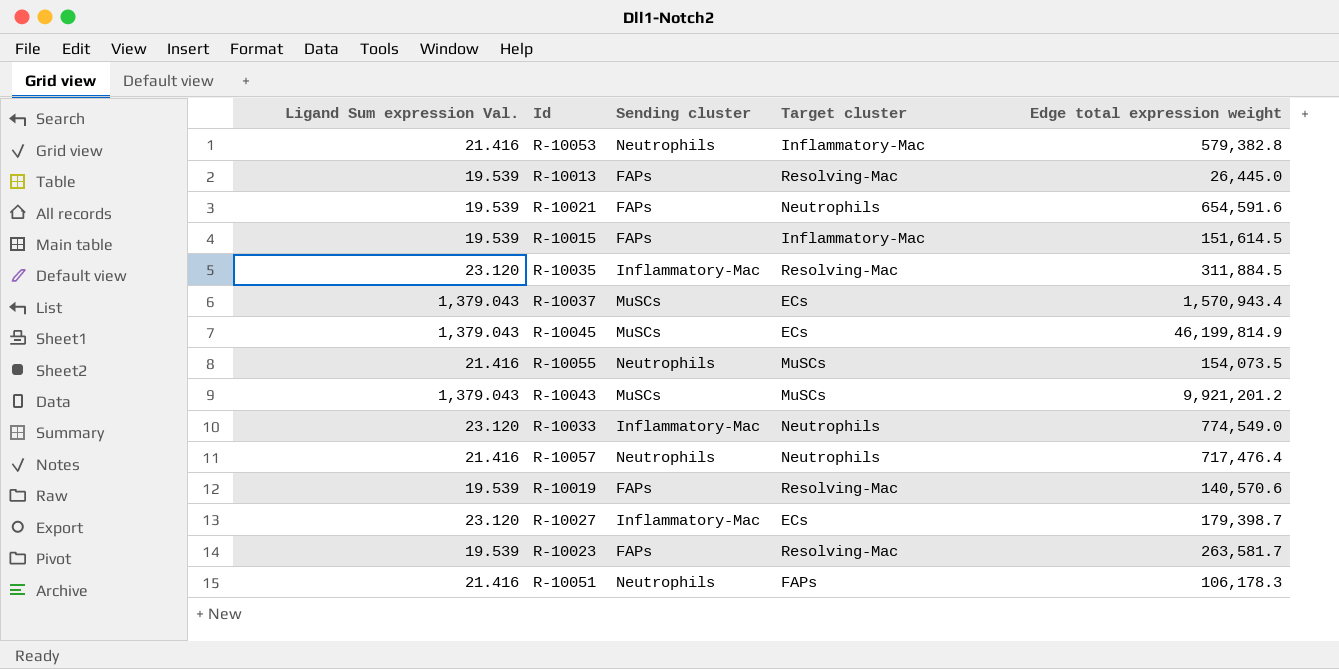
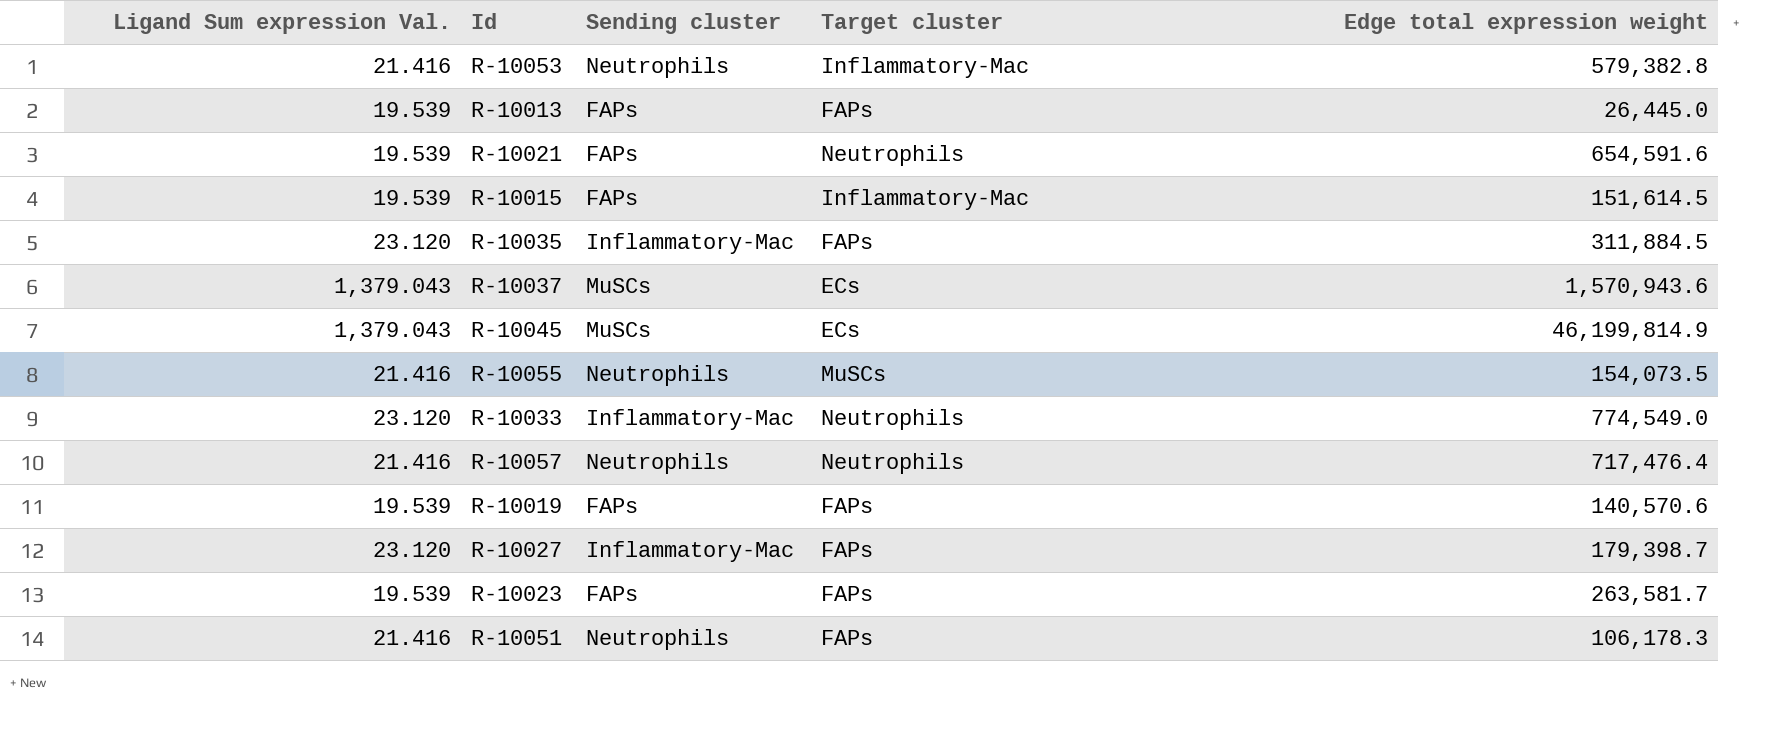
row R-10043: 1,379.043 | MuSCs | MuSCs | 9,921,201.2 -> none
R-10013 | Target cluster: Resolving-Mac -> FAPs
R-10035 | Target cluster: Resolving-Mac -> FAPs
R-10037 | Edge total expression weight: 1,570,943.4 -> 1,570,943.6
R-10019 | Target cluster: Resolving-Mac -> FAPs
R-10027 | Target cluster: ECs -> FAPs
R-10023 | Target cluster: Resolving-Mac -> FAPs

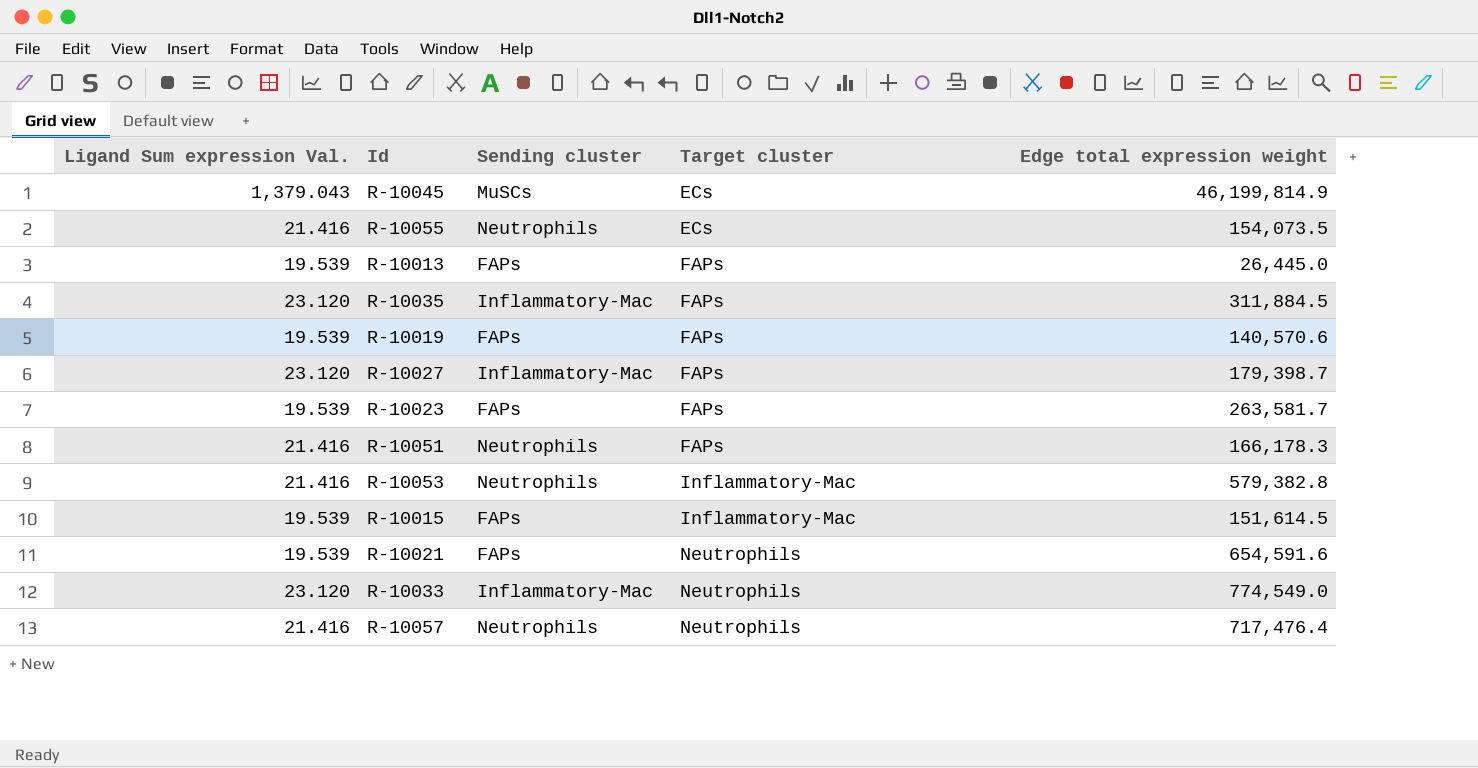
row order: none -> Target cluster ascending
row R-10037: 1,379.043 | MuSCs | ECs | 1,570,943.6 -> none
R-10055 | Target cluster: MuSCs -> ECs
R-10051 | Edge total expression weight: 106,178.3 -> 166,178.3

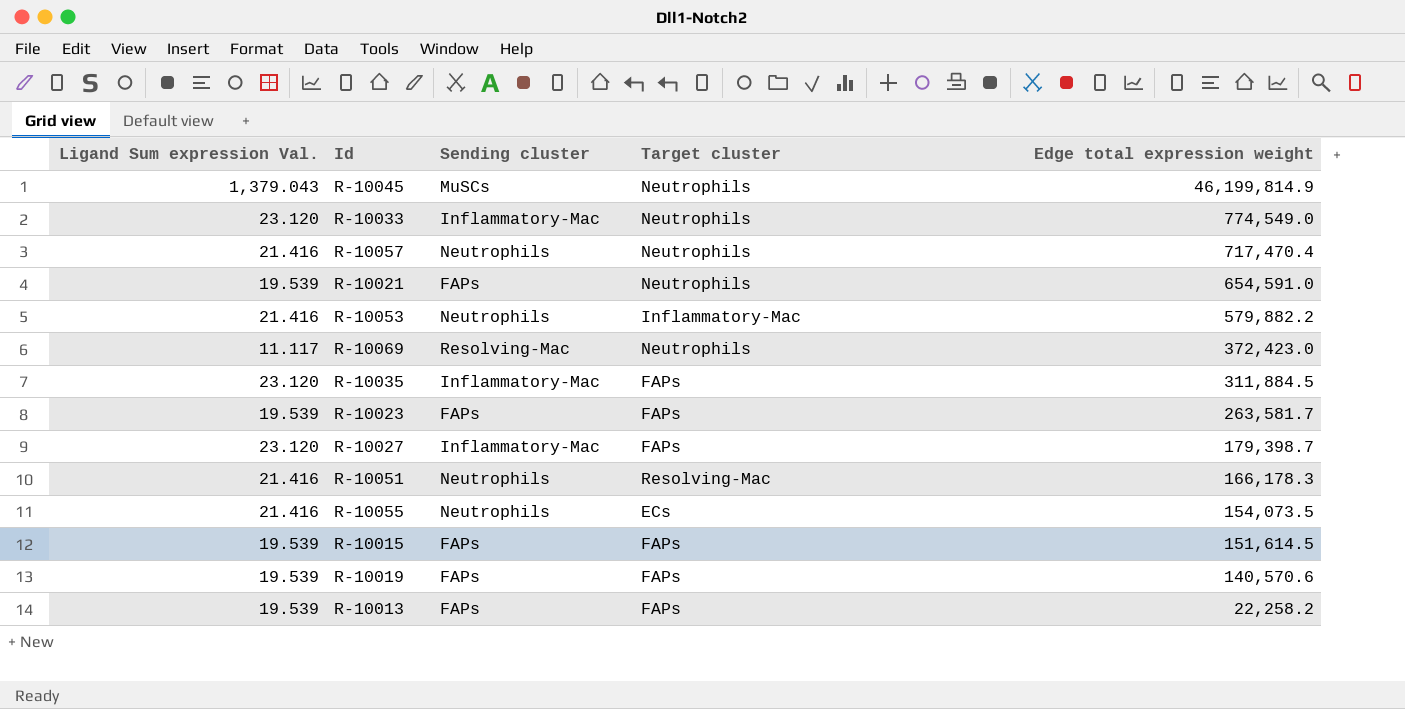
row order: Target cluster ascending -> Edge total expression weight descending
R-10045 | Target cluster: ECs -> Neutrophils
R-10057 | Edge total expression weight: 717,476.4 -> 717,470.4
R-10021 | Edge total expression weight: 654,591.6 -> 654,591.0
R-10053 | Edge total expression weight: 579,382.8 -> 579,882.2
row R-10069: none -> 11.117 | Resolving-Mac | Neutrophils | 372,423.0
R-10051 | Target cluster: FAPs -> Resolving-Mac
R-10015 | Target cluster: Inflammatory-Mac -> FAPs
R-10013 | Edge total expression weight: 26,445.0 -> 22,258.2

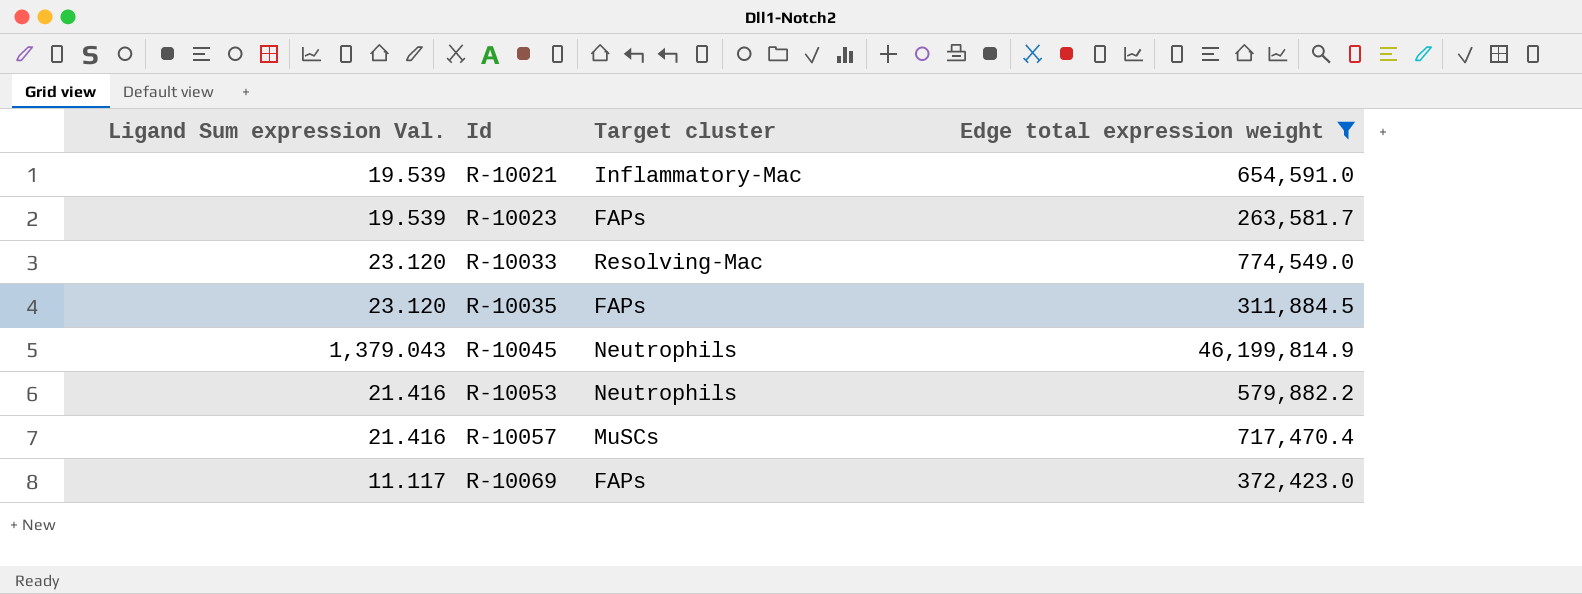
filter: none -> Edge total expression weight >= 263,581.7
row order: Edge total expression weight descending -> Id ascending
column Sending cluster | position: 3 -> none
R-10021 | Target cluster: Neutrophils -> Inflammatory-Mac
R-10033 | Target cluster: Neutrophils -> Resolving-Mac
R-10053 | Target cluster: Inflammatory-Mac -> Neutrophils
R-10057 | Target cluster: Neutrophils -> MuSCs
R-10069 | Target cluster: Neutrophils -> FAPs

